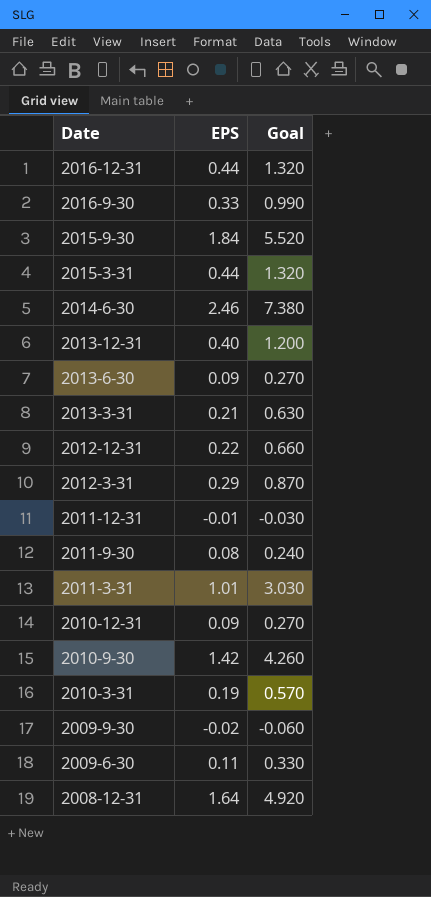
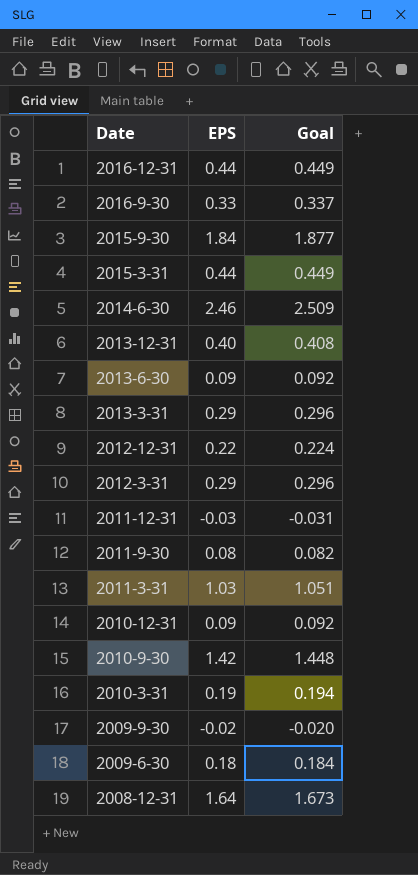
column Goal | formula: [EPS] * 3 -> [EPS] * 1.02
2013-3-31 | EPS: 0.21 -> 0.29
2011-12-31 | EPS: -0.01 -> -0.03
2011-3-31 | EPS: 1.01 -> 1.03
2009-6-30 | EPS: 0.11 -> 0.18

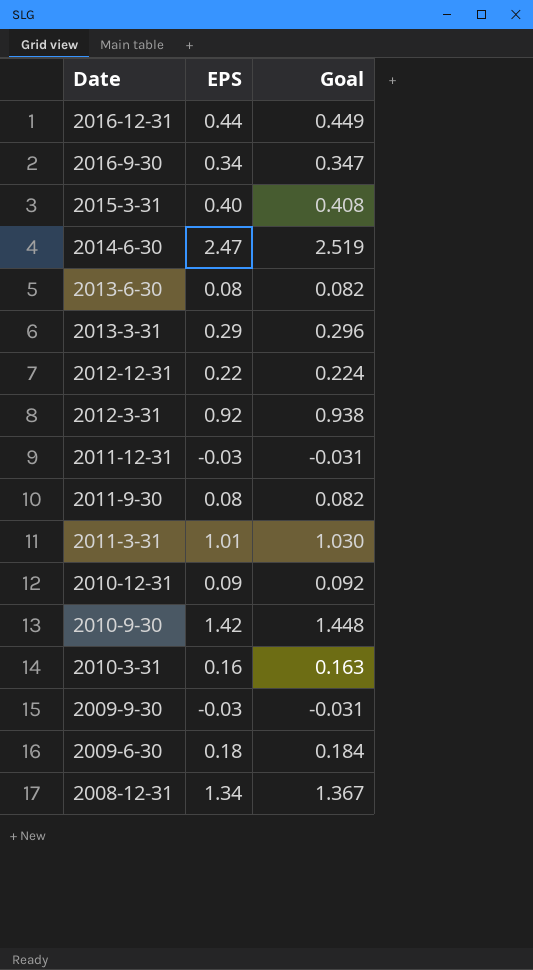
row 2015-9-30: 1.84 | 1.877 -> none
row 2013-12-31: 0.40 | 0.408 -> none
2016-9-30 | EPS: 0.33 -> 0.34
2016-9-30 | Goal: 0.337 -> 0.347
2015-3-31 | EPS: 0.44 -> 0.40
2015-3-31 | Goal: 0.449 -> 0.408
2014-6-30 | EPS: 2.46 -> 2.47
2014-6-30 | Goal: 2.509 -> 2.519
2013-6-30 | EPS: 0.09 -> 0.08
2013-6-30 | Goal: 0.092 -> 0.082
2012-3-31 | EPS: 0.29 -> 0.92
2012-3-31 | Goal: 0.296 -> 0.938
2011-3-31 | EPS: 1.03 -> 1.01
2011-3-31 | Goal: 1.051 -> 1.030
2010-3-31 | EPS: 0.19 -> 0.16
2010-3-31 | Goal: 0.194 -> 0.163
2009-9-30 | EPS: -0.02 -> -0.03
2009-9-30 | Goal: -0.020 -> -0.031
2008-12-31 | EPS: 1.64 -> 1.34
2008-12-31 | Goal: 1.673 -> 1.367

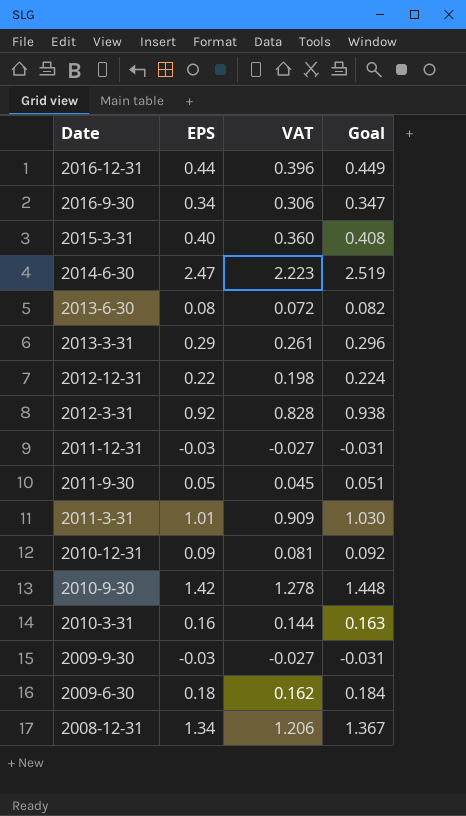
column VAT | formula: none -> [EPS] * 0.9
2011-9-30 | EPS: 0.08 -> 0.05
2011-9-30 | Goal: 0.082 -> 0.051

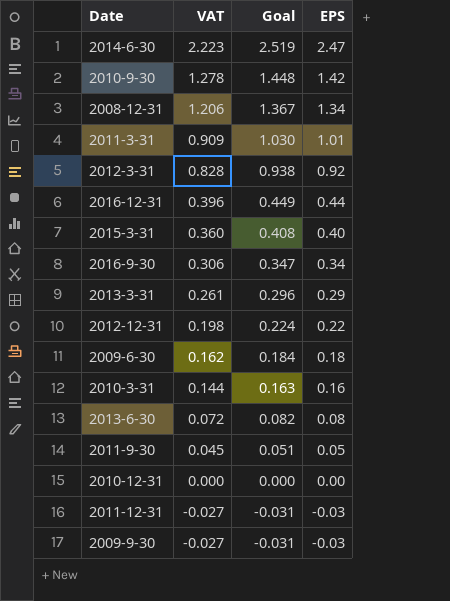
row order: Date descending -> VAT descending
column EPS | position: 2 -> 4
2010-12-31 | VAT: 0.081 -> 0.000
2010-12-31 | Goal: 0.092 -> 0.000
2010-12-31 | EPS: 0.09 -> 0.00

